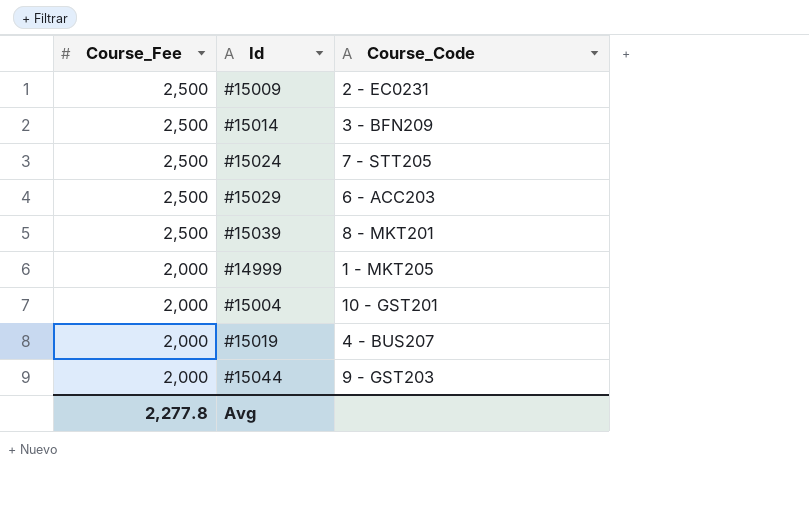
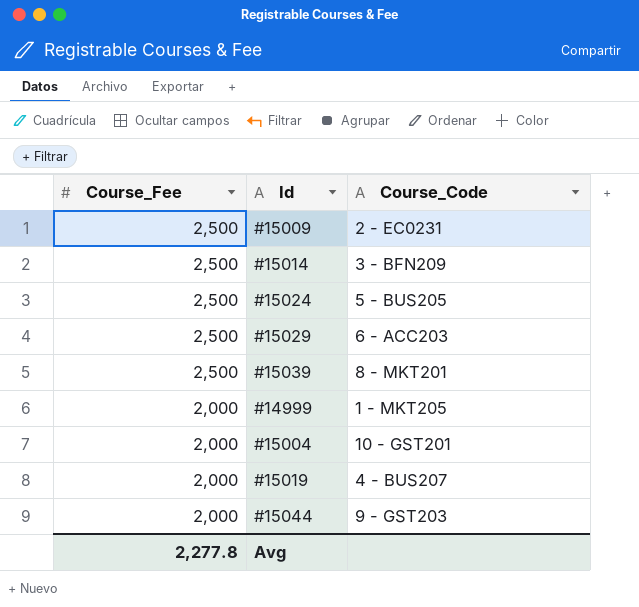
#15024 | Course_Code: 7 - STT205 -> 5 - BUS205

